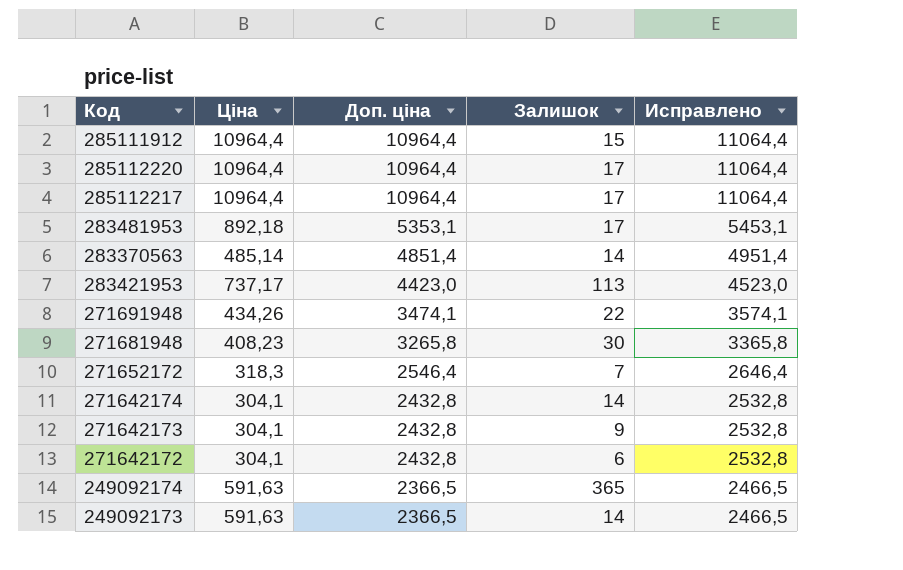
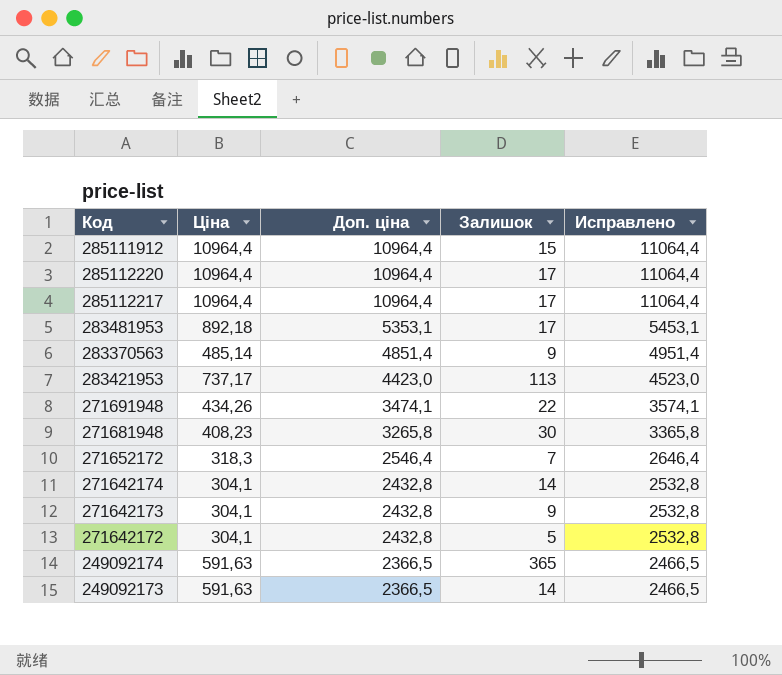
283370563 | Залишок: 14 -> 9
271642172 | Залишок: 6 -> 5

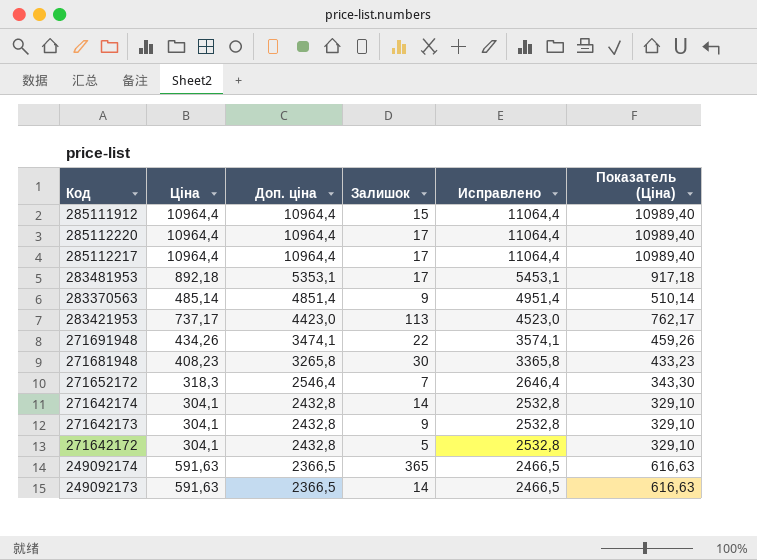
column Показатель (Ціна) | formula: none -> [Ціна] + 25

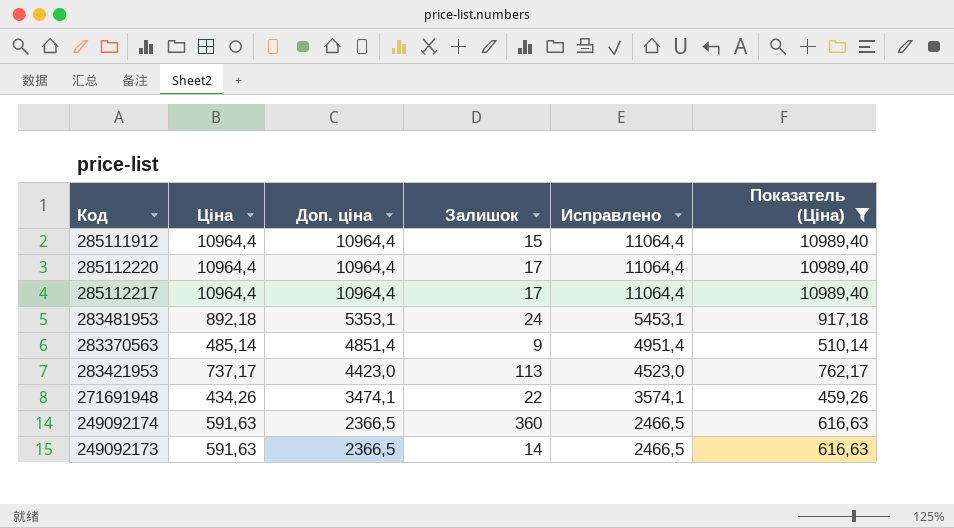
filter: none -> Показатель (Ціна) >= 459,26
283481953 | Залишок: 17 -> 24
249092174 | Залишок: 365 -> 360

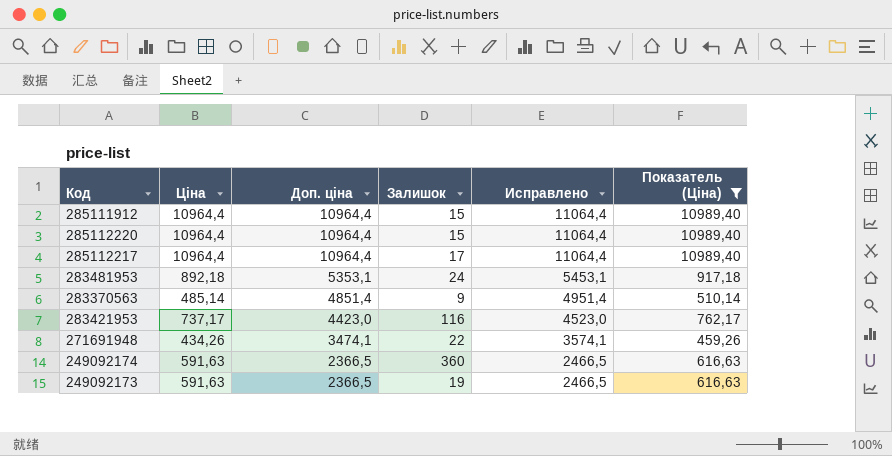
285112220 | Залишок: 17 -> 15
283421953 | Залишок: 113 -> 116
249092173 | Залишок: 14 -> 19

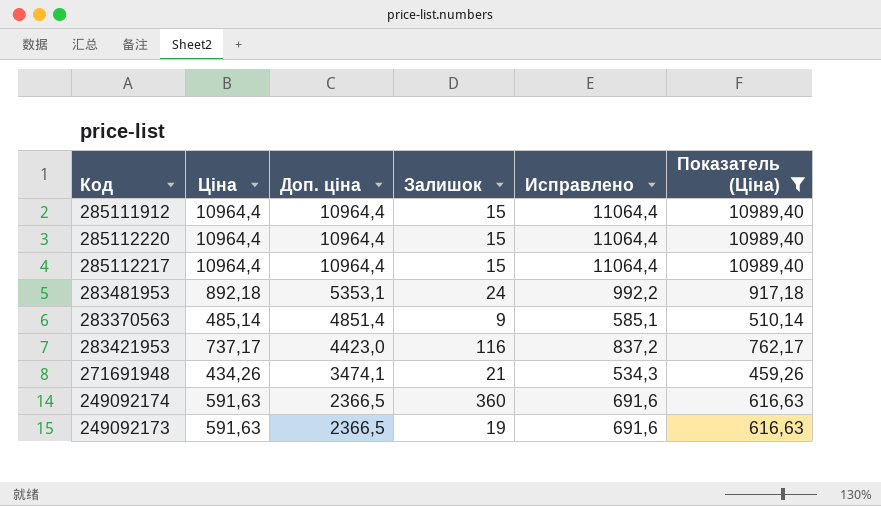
column Исправлено | formula: [Доп. ціна] + 100 -> [Ціна] + 100
285112217 | Залишок: 17 -> 15
271691948 | Залишок: 22 -> 21

